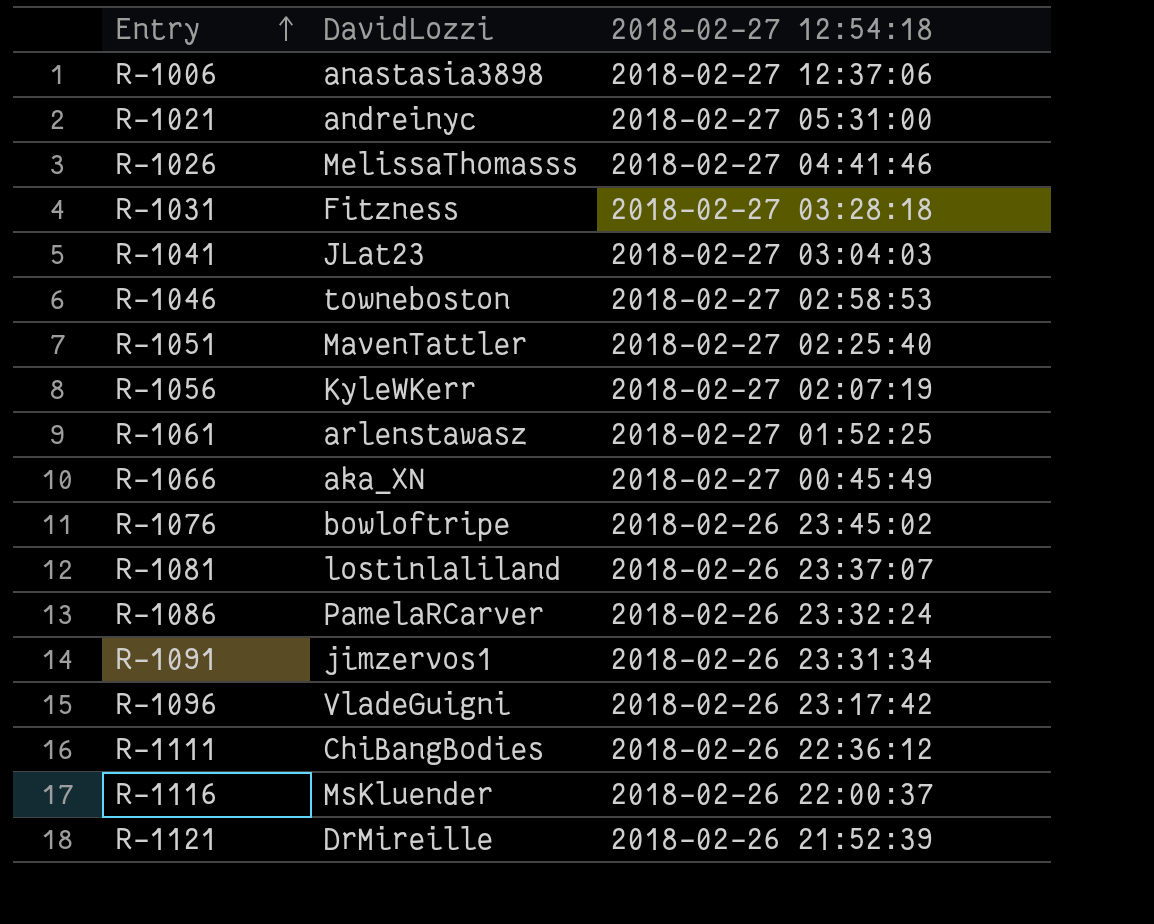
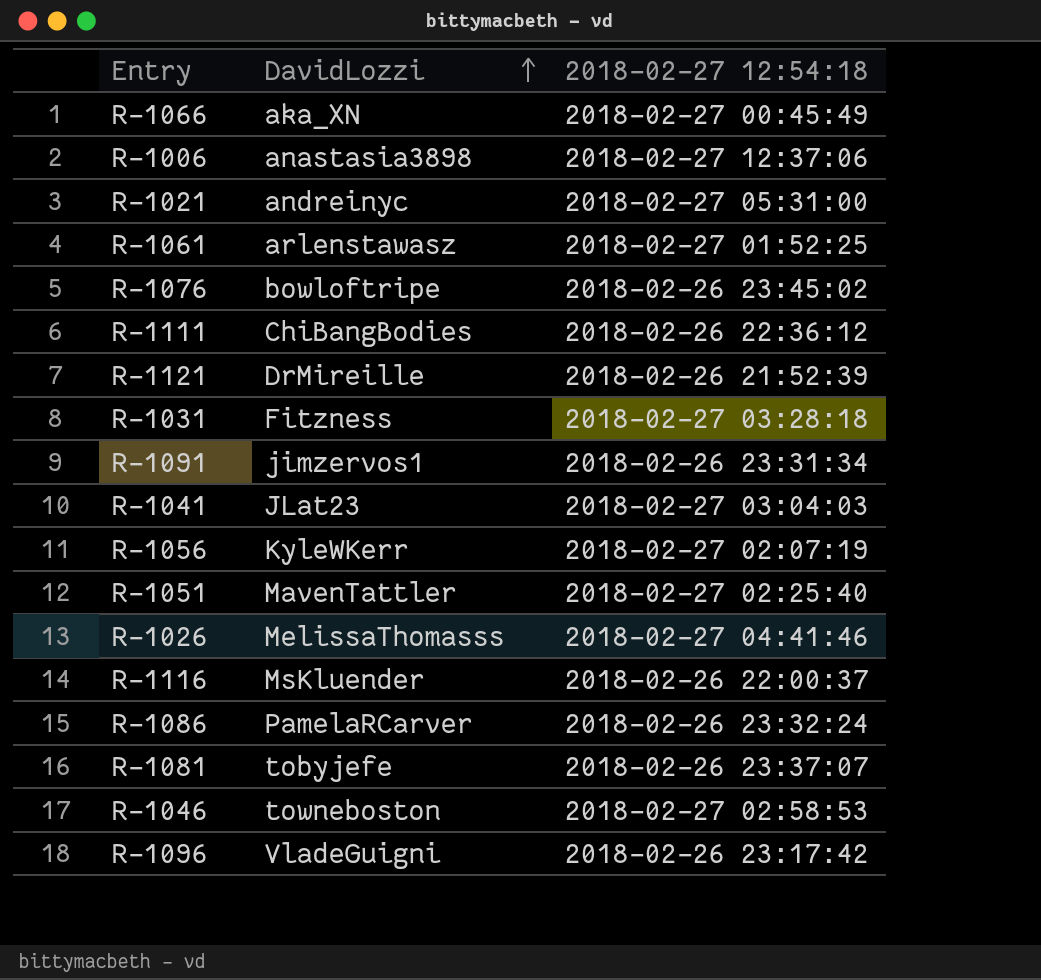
row order: Entry ascending -> DavidLozzi ascending
R-1081 | DavidLozzi: lostinlaliland -> tobyjefe

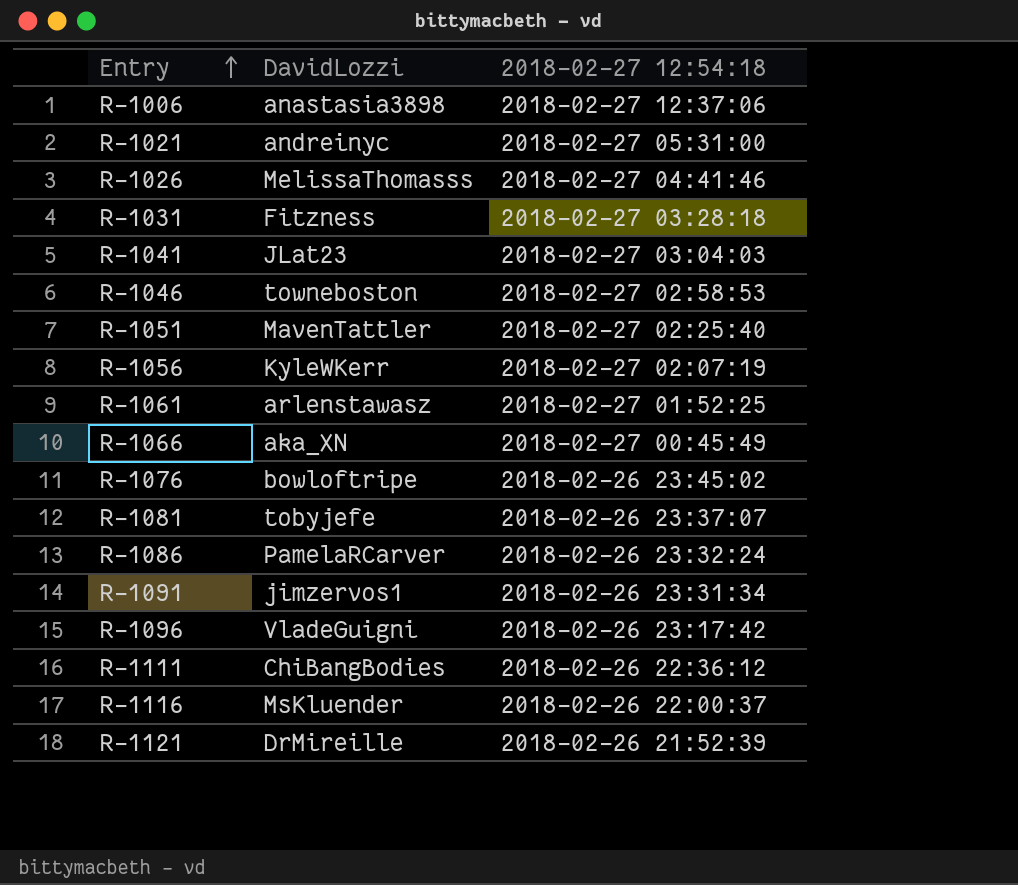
row order: DavidLozzi ascending -> Entry ascending

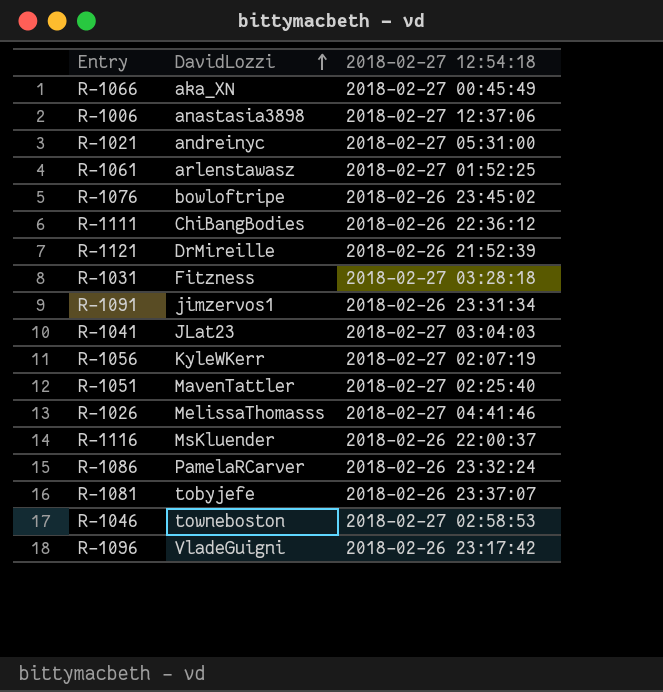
row order: Entry ascending -> DavidLozzi ascending

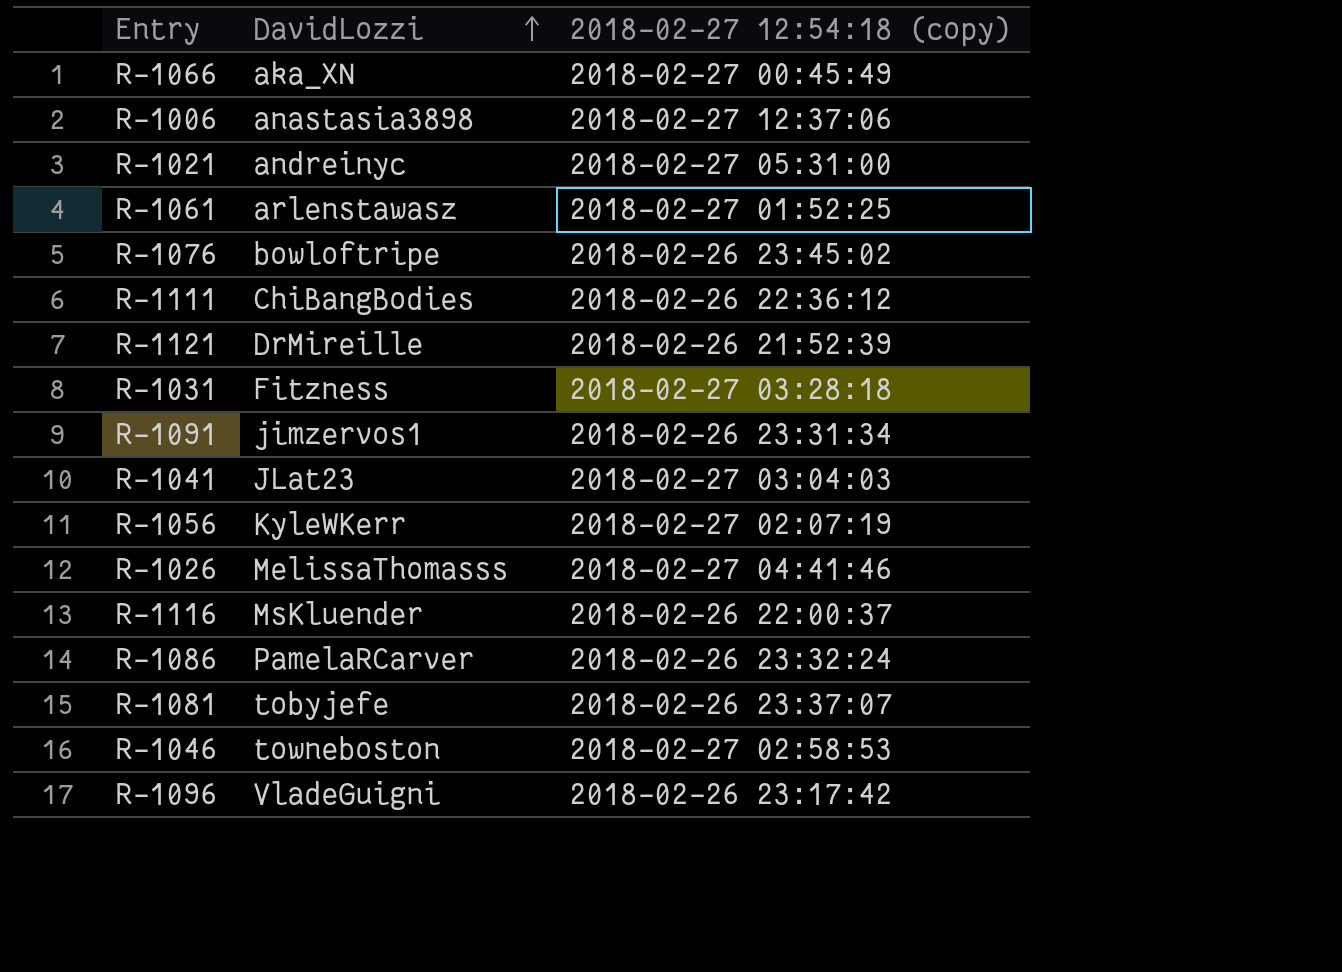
column name: 2018-02-27 12:54:18 -> 2018-02-27 12:54:18 (copy)
row R-1051: MavenTattler | 2018-02-27 02:25:40 -> none

